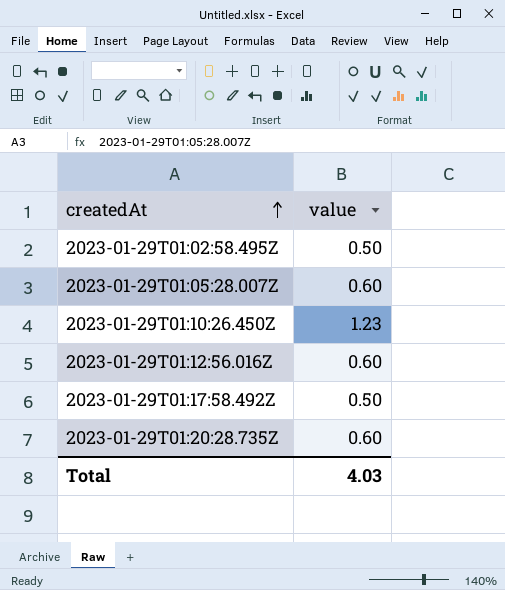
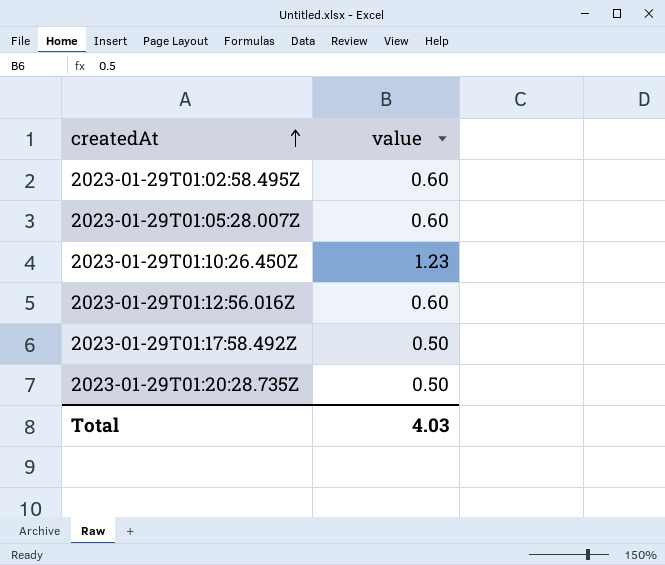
2023-01-29T01:02:58.495Z | value: 0.50 -> 0.60
2023-01-29T01:20:28.735Z | value: 0.60 -> 0.50

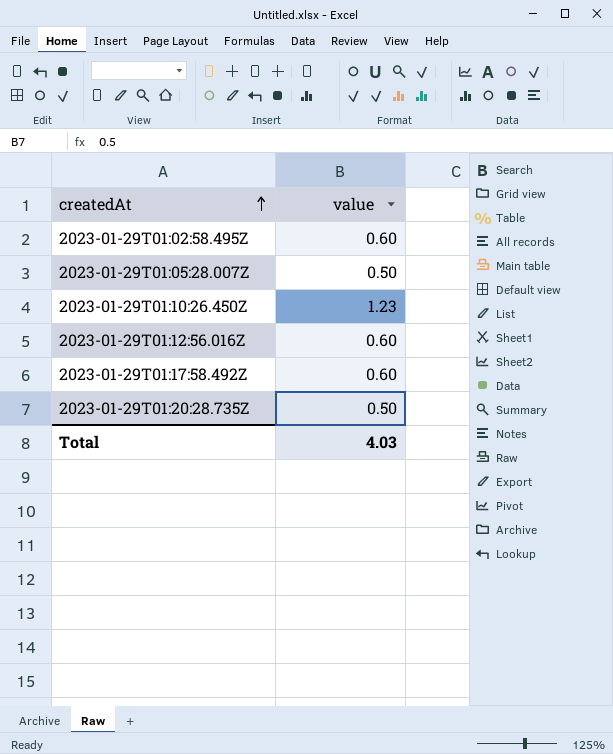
2023-01-29T01:05:28.007Z | value: 0.60 -> 0.50
2023-01-29T01:17:58.492Z | value: 0.50 -> 0.60

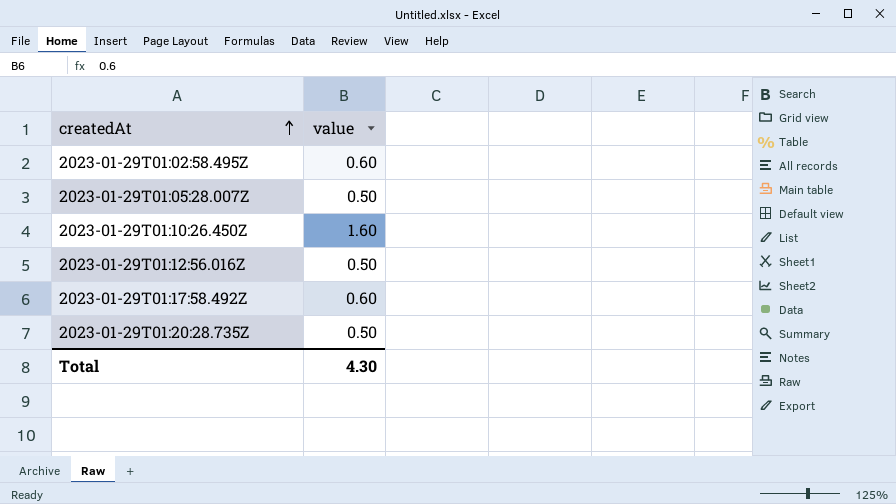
2023-01-29T01:10:26.450Z | value: 1.23 -> 1.60
2023-01-29T01:12:56.016Z | value: 0.60 -> 0.50
Total | value: 4.03 -> 4.30

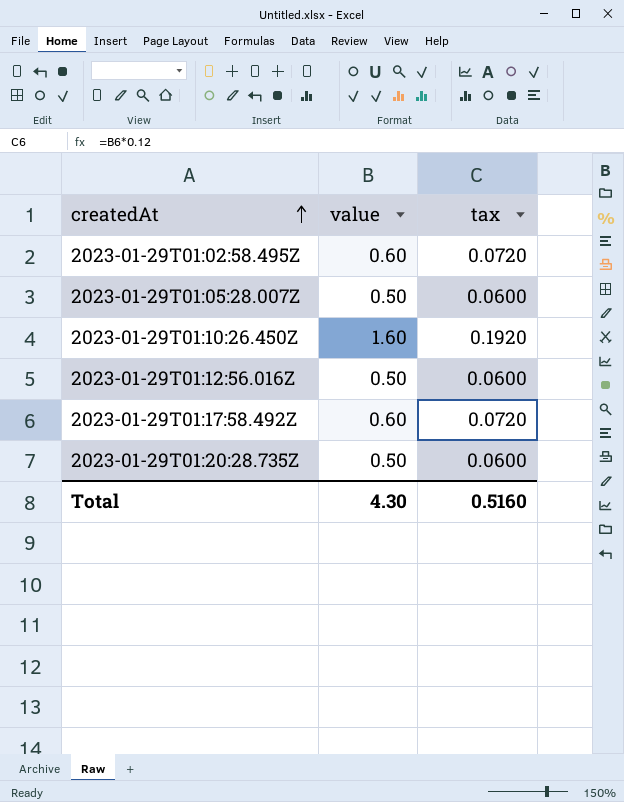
column tax | formula: none -> [value] * 0.12

